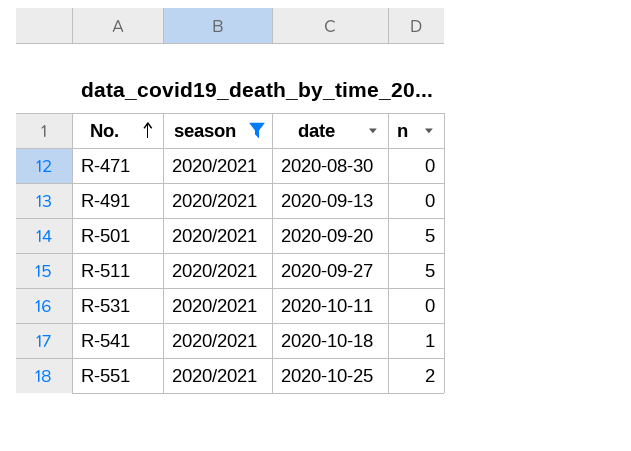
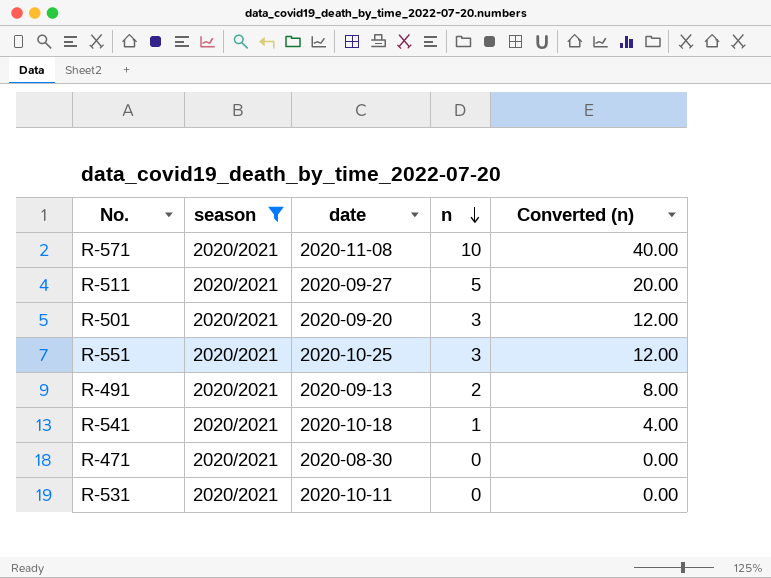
row order: No. ascending -> n descending
column Converted (n) | formula: none -> [n] * 4
row R-571: none -> 2020/2021 | 2020-11-08 | 10 | 40.00
R-501 | n: 5 -> 3
R-551 | n: 2 -> 3
R-491 | n: 0 -> 2

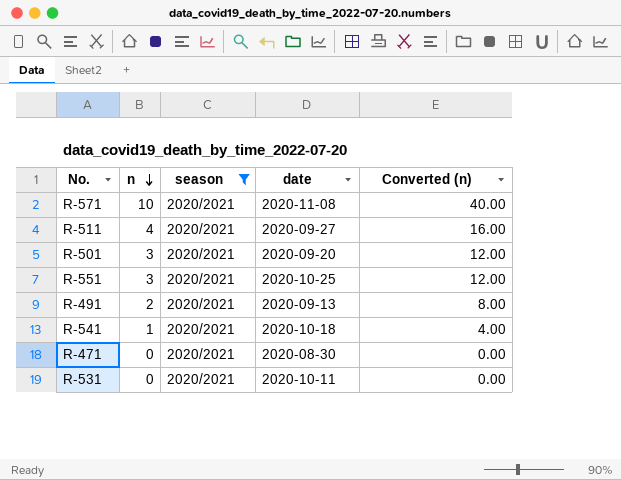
column n | position: 4 -> 2
R-511 | n: 5 -> 4
R-511 | Converted (n): 20.00 -> 16.00

